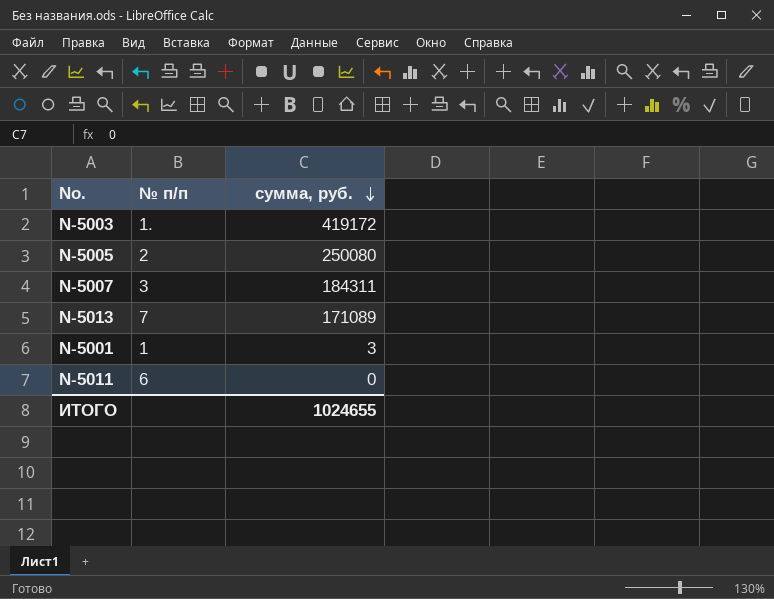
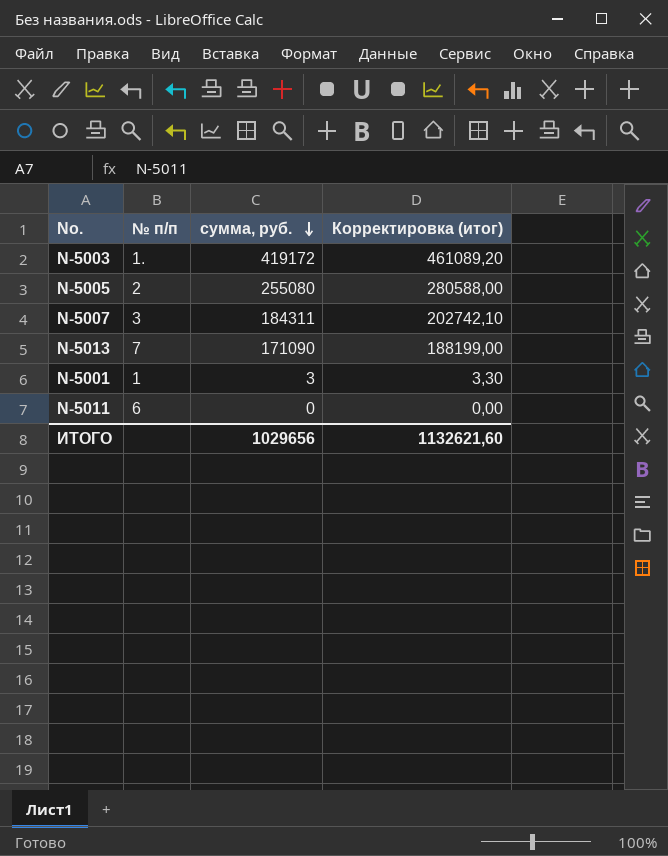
column Корректировка (итог) | formula: none -> [сумма, руб.] * 1,1
N-5005 | сумма, руб.: 250080 -> 255080
N-5013 | сумма, руб.: 171089 -> 171090
ИТОГО | сумма, руб.: 1024655 -> 1029656

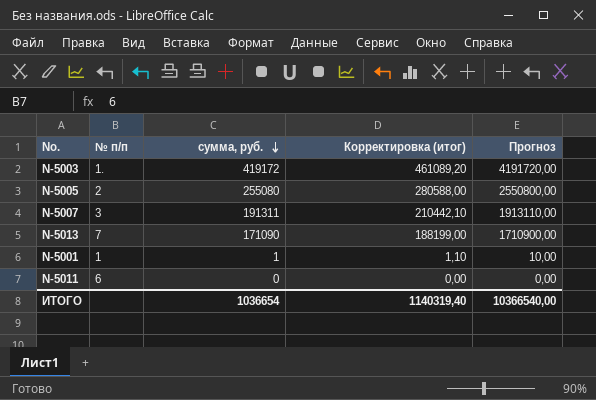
column Прогноз | formula: none -> [сумма, руб.] * 10
N-5007 | сумма, руб.: 184311 -> 191311
N-5007 | Корректировка (итог): 202742,10 -> 210442,10
N-5001 | сумма, руб.: 3 -> 1
N-5001 | Корректировка (итог): 3,30 -> 1,10
ИТОГО | сумма, руб.: 1029656 -> 1036654
ИТОГО | Корректировка (итог): 1132621,60 -> 1140319,40

